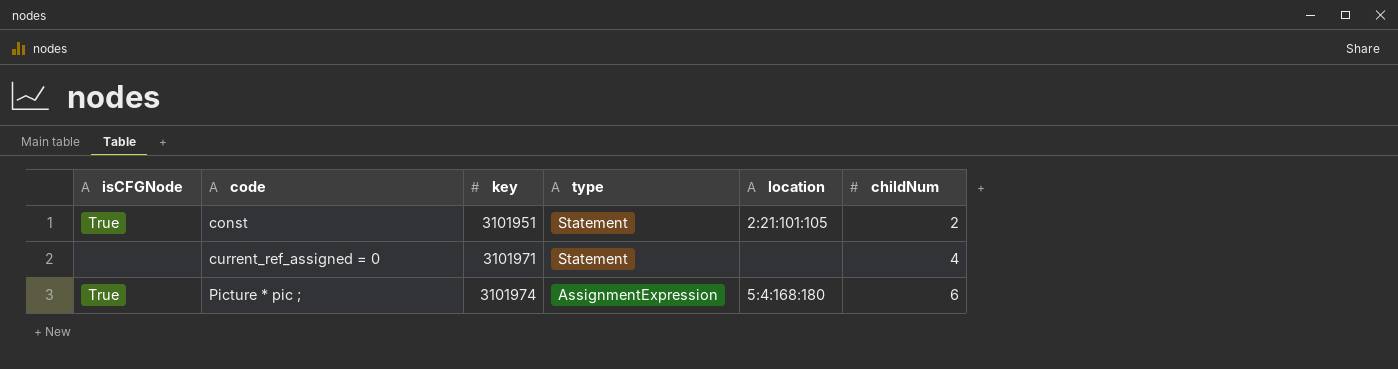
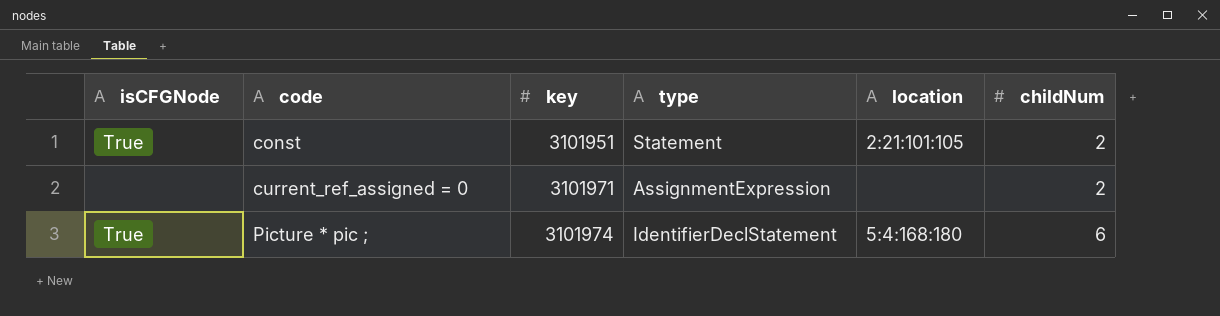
current_ref_assigned = 0 | type: Statement -> AssignmentExpression
current_ref_assigned = 0 | childNum: 4 -> 2
Picture * pic ; | type: AssignmentExpression -> IdentifierDeclStatement

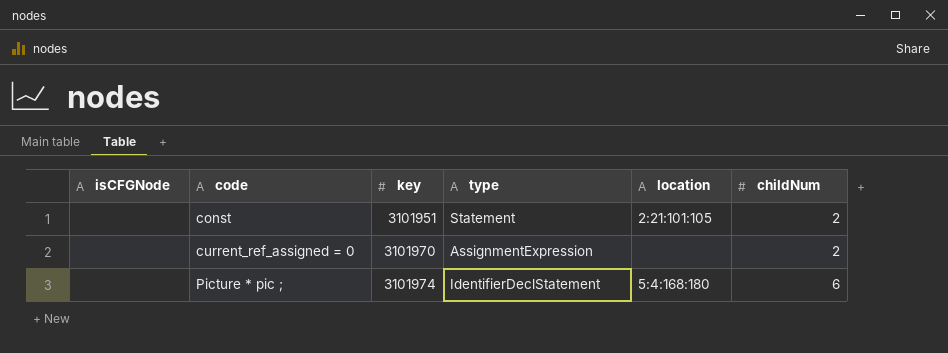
const | isCFGNode: True -> none
current_ref_assigned = 0 | key: 3101971 -> 3101970
Picture * pic ; | isCFGNode: True -> none

